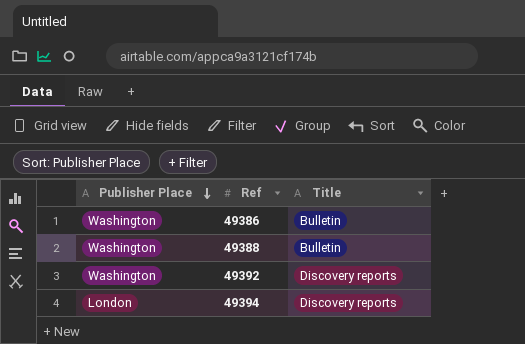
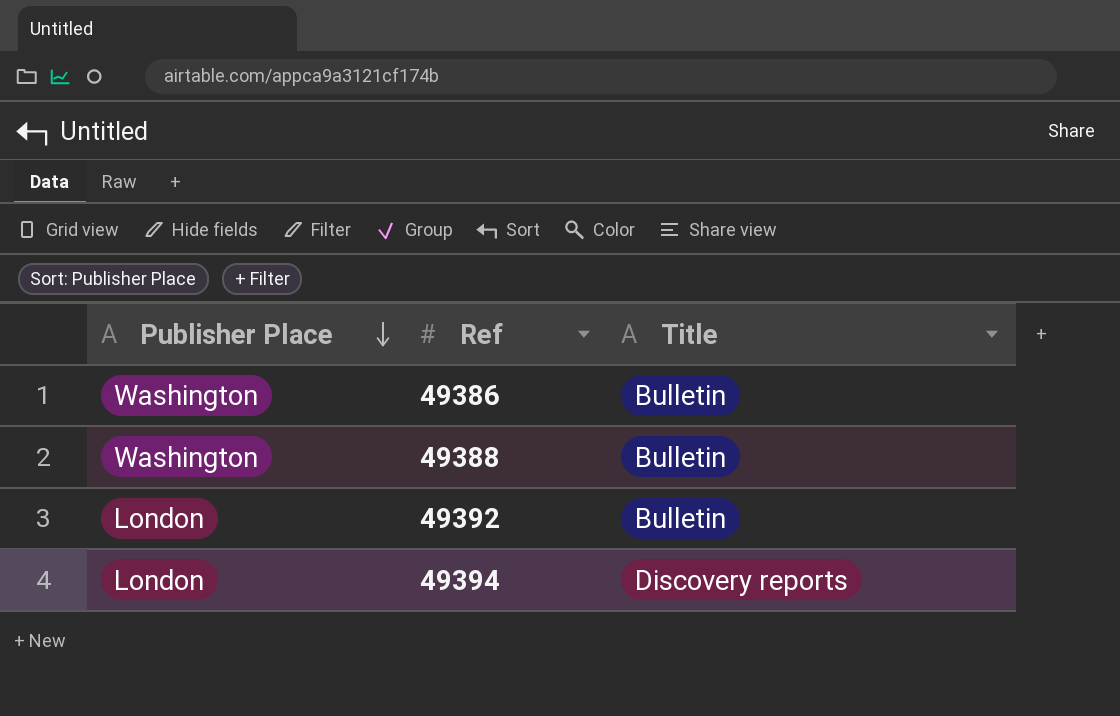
49392 | Publisher Place: Washington -> London
49392 | Title: Discovery reports -> Bulletin

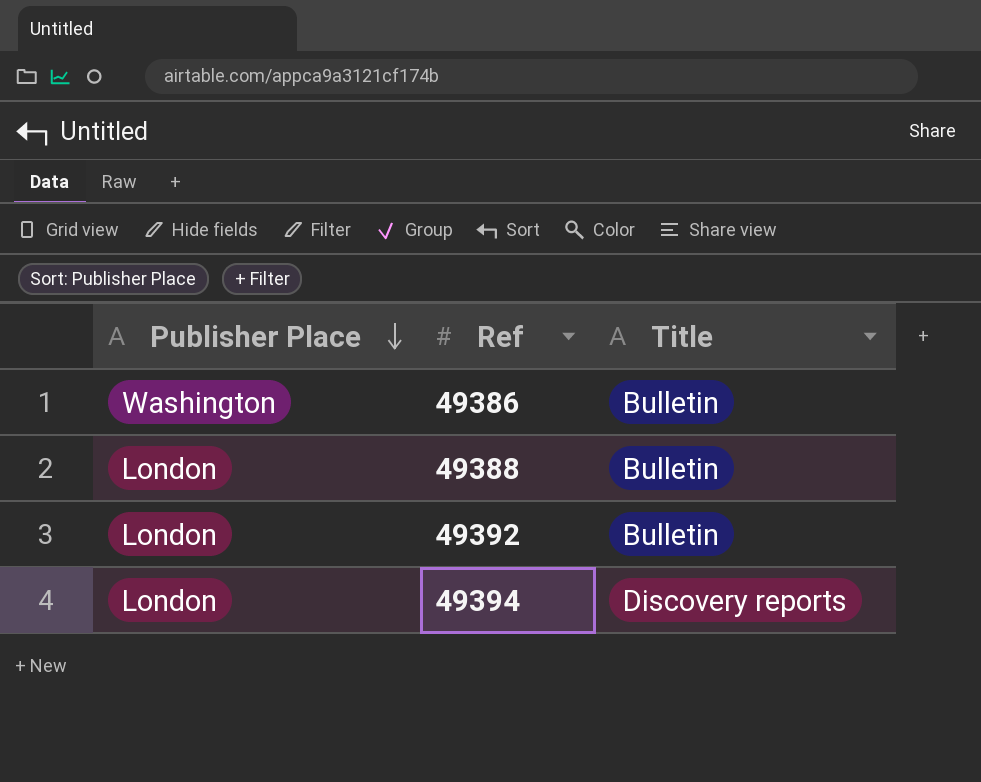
49388 | Publisher Place: Washington -> London

